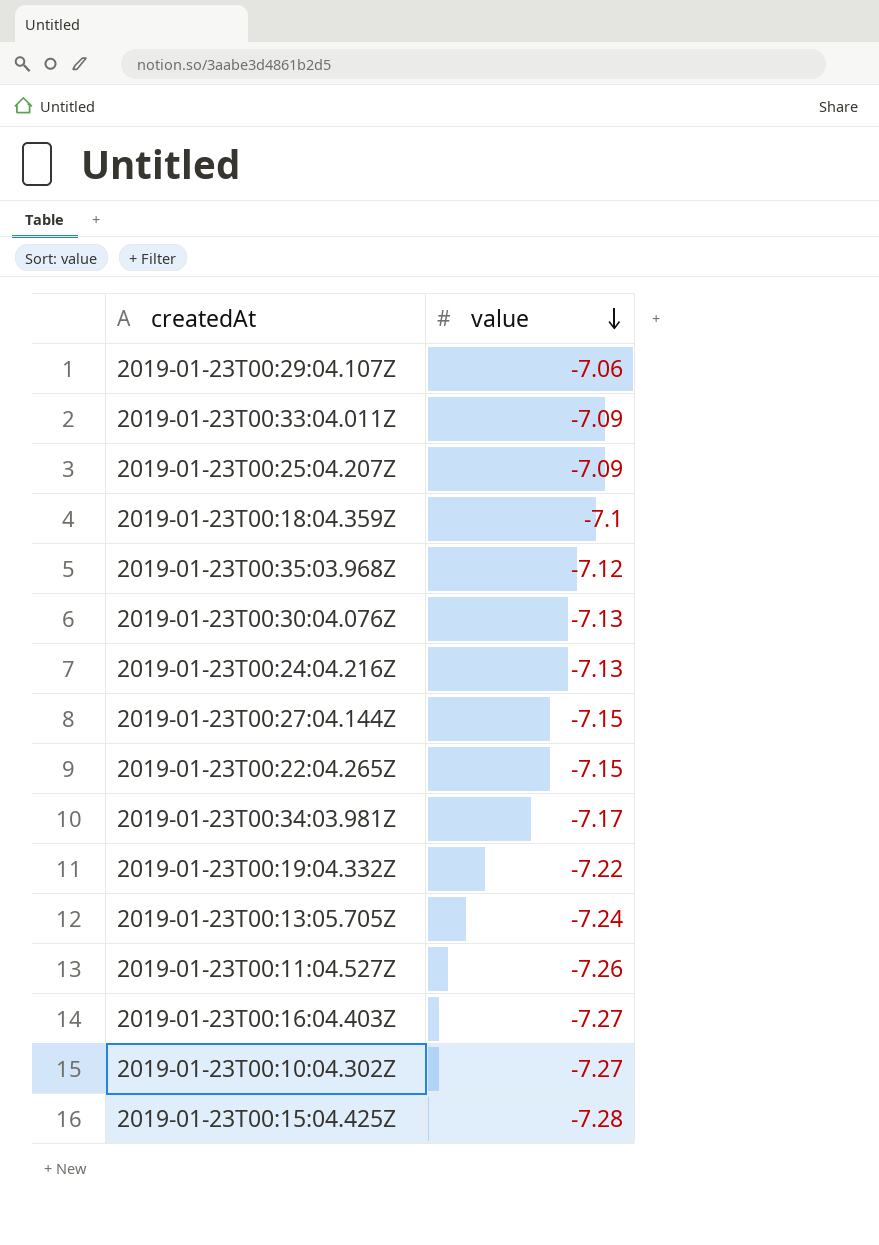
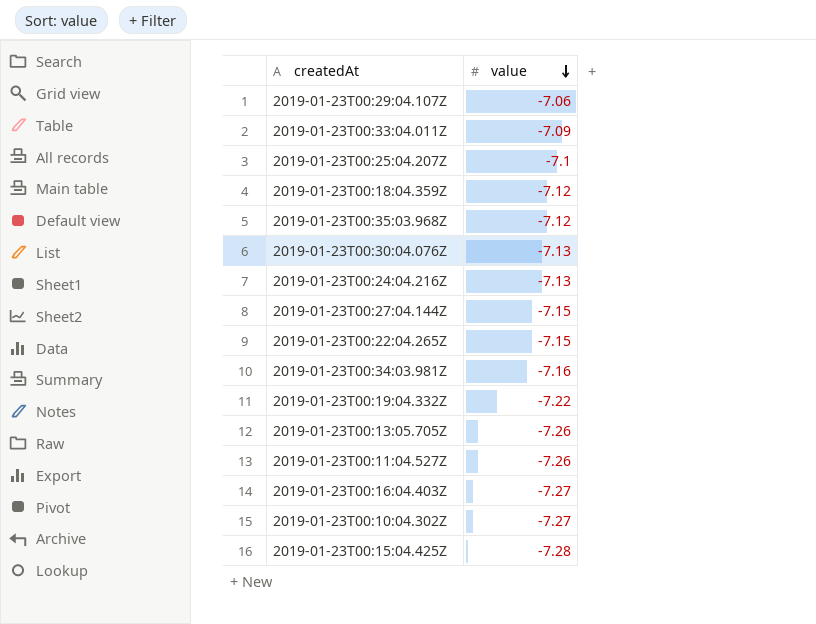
2019-01-23T00:25:04.207Z | value: -7.09 -> -7.1
2019-01-23T00:18:04.359Z | value: -7.1 -> -7.12
2019-01-23T00:34:03.981Z | value: -7.17 -> -7.16
2019-01-23T00:13:05.705Z | value: -7.24 -> -7.26

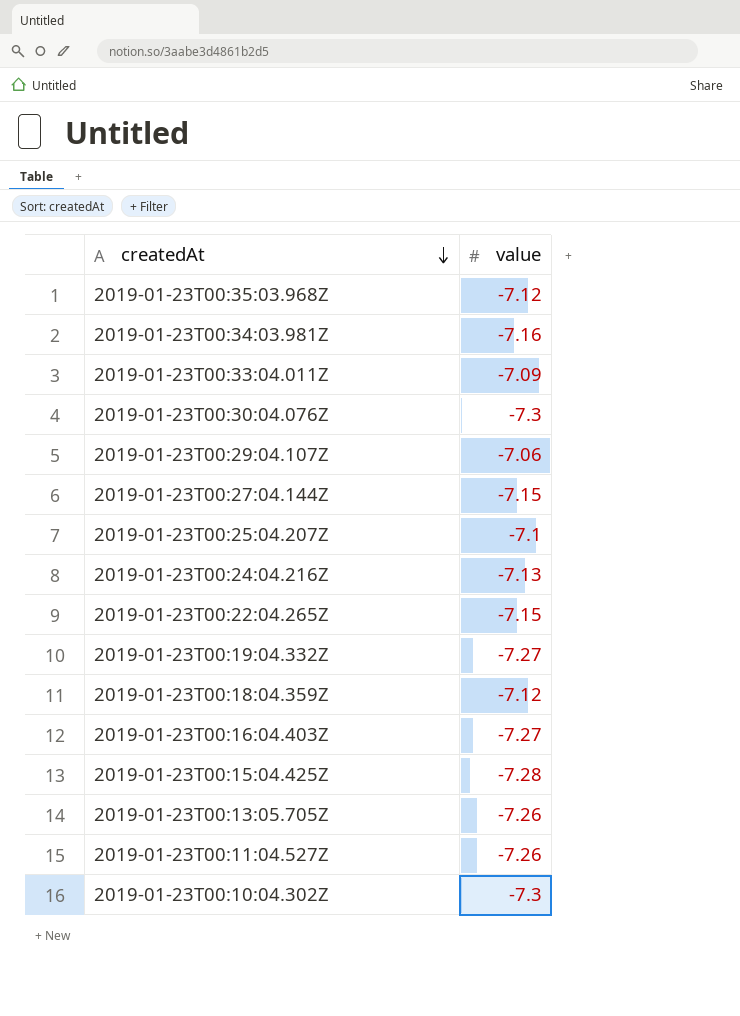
row order: value descending -> createdAt descending
2019-01-23T00:30:04.076Z | value: -7.13 -> -7.3
2019-01-23T00:19:04.332Z | value: -7.22 -> -7.27
2019-01-23T00:10:04.302Z | value: -7.27 -> -7.3

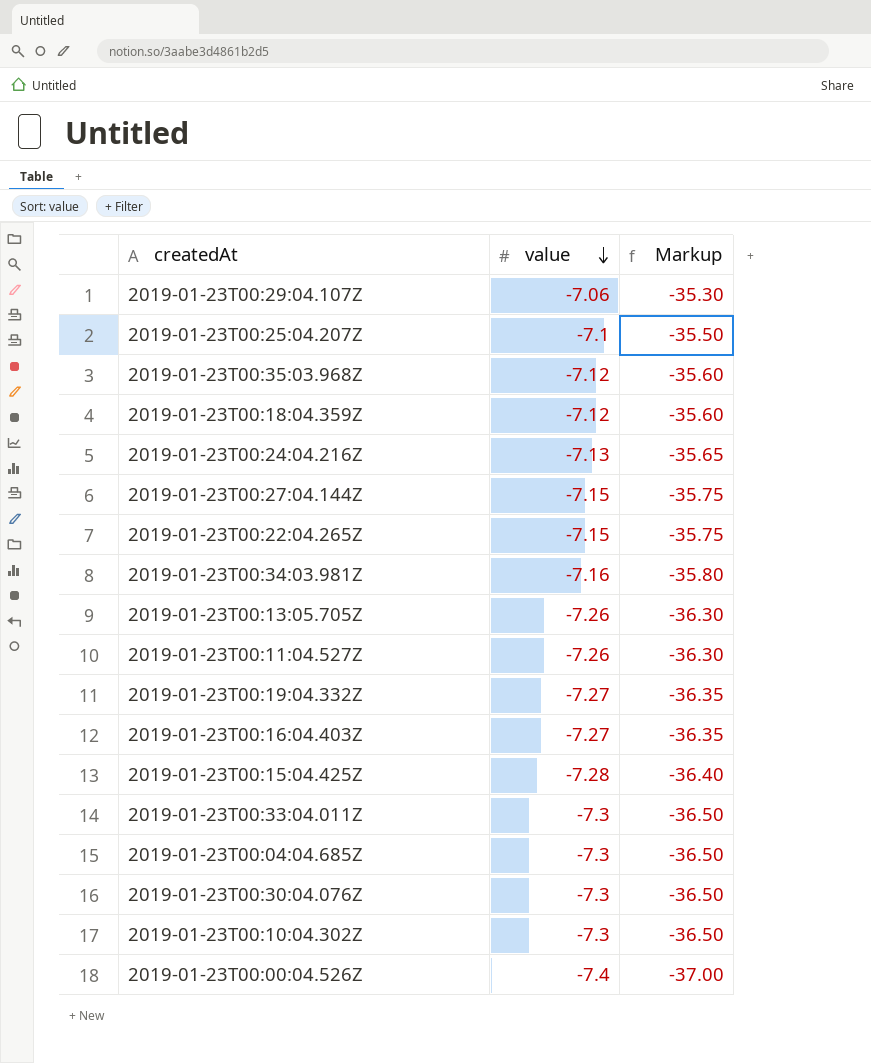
row order: createdAt descending -> value descending
column Markup | formula: none -> [value] * 5
2019-01-23T00:33:04.011Z | value: -7.09 -> -7.3
row 2019-01-23T00:04:04.685Z: none -> -7.3 | -36.50
row 2019-01-23T00:00:04.526Z: none -> -7.4 | -37.00

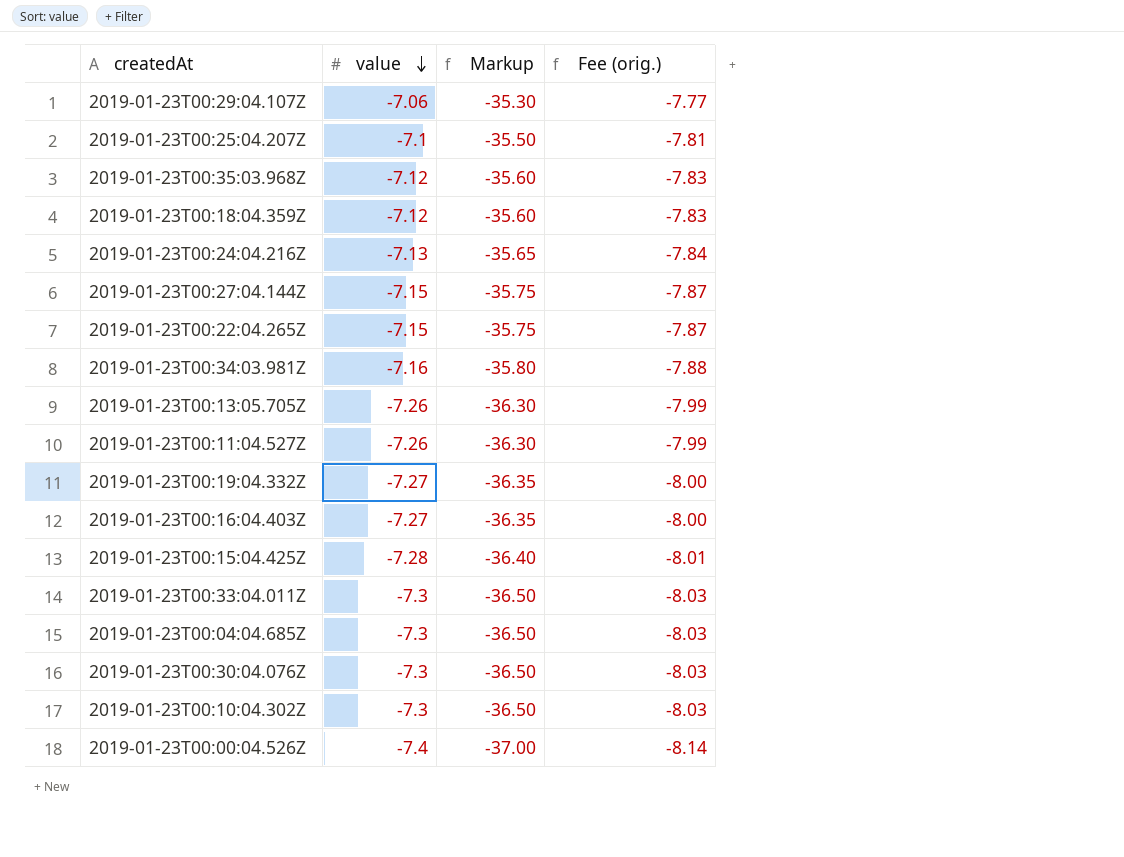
column Fee (orig.) | formula: none -> [value] * 1.1

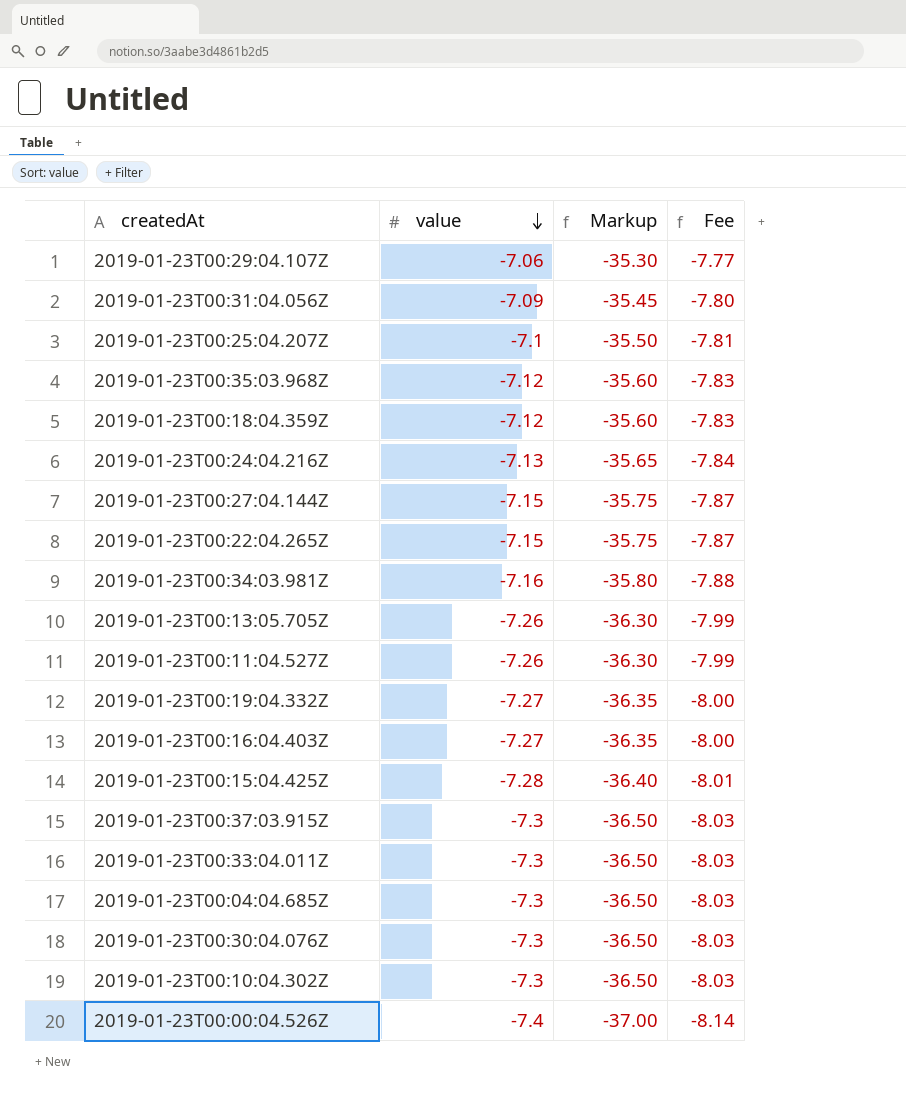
column name: Fee (orig.) -> Fee
row 2019-01-23T00:31:04.056Z: none -> -7.09 | -35.45 | -7.80
row 2019-01-23T00:37:03.915Z: none -> -7.3 | -36.50 | -8.03

